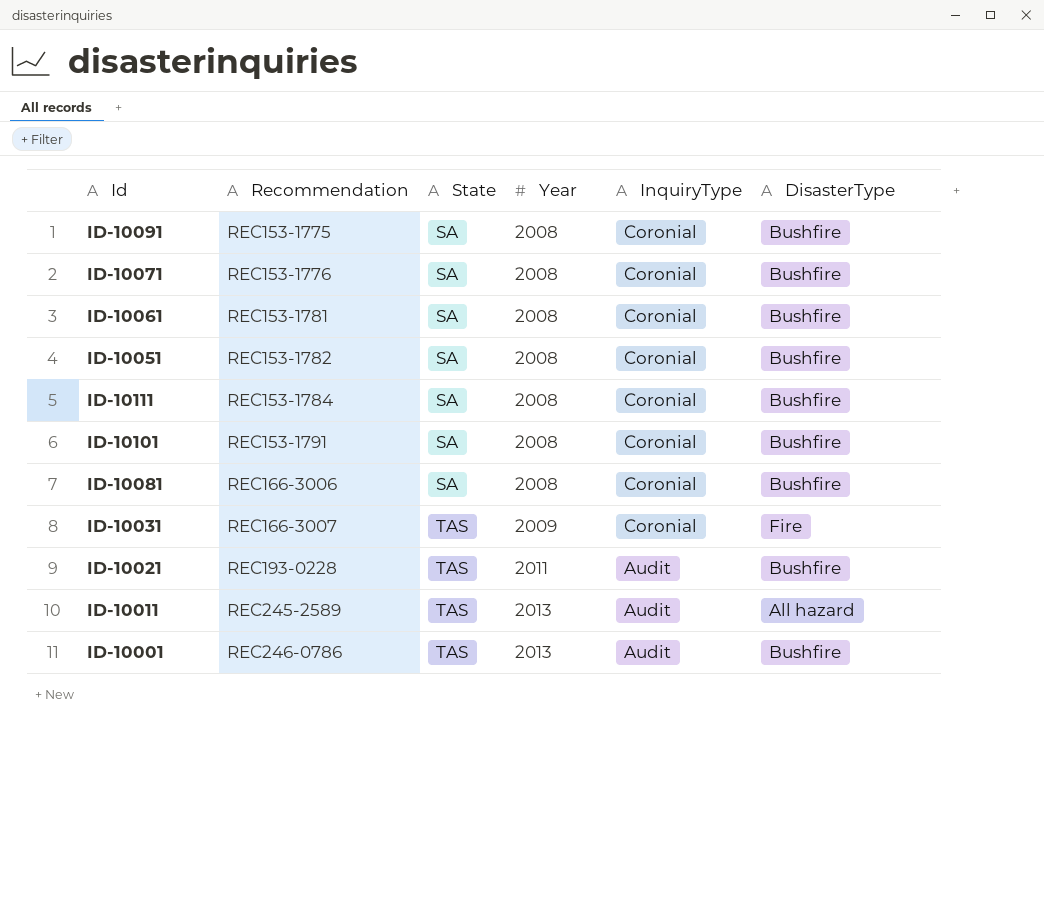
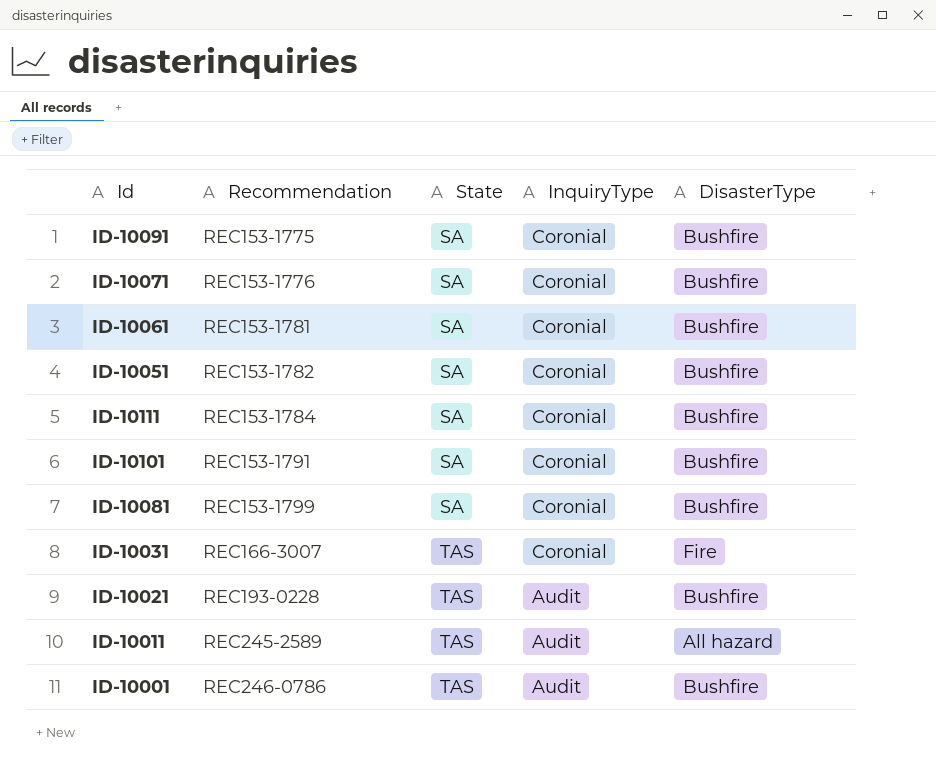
column Year | position: 4 -> none
ID-10081 | Recommendation: REC166-3006 -> REC153-1799

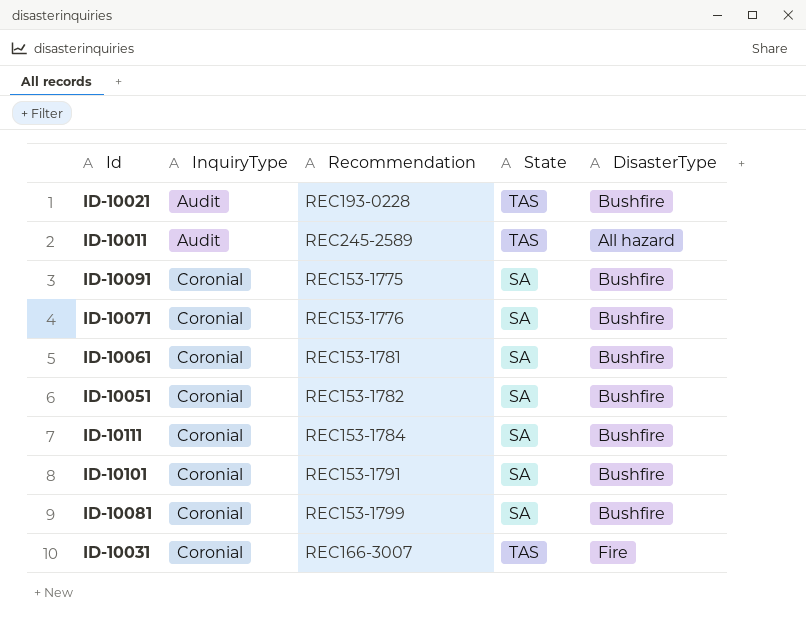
row order: Recommendation ascending -> InquiryType ascending
column InquiryType | position: 4 -> 2
row ID-10001: REC246-0786 | TAS | Audit | Bushfire -> none

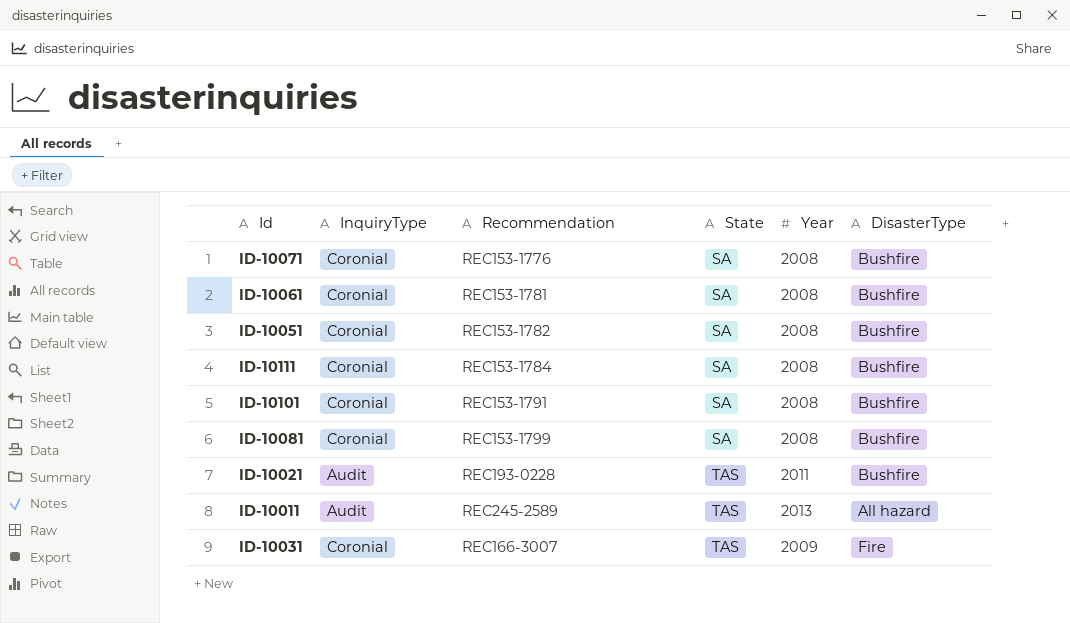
row order: InquiryType ascending -> State ascending
column Year | position: none -> 5
row ID-10091: Coronial | REC153-1775 | SA | Bushfire -> none

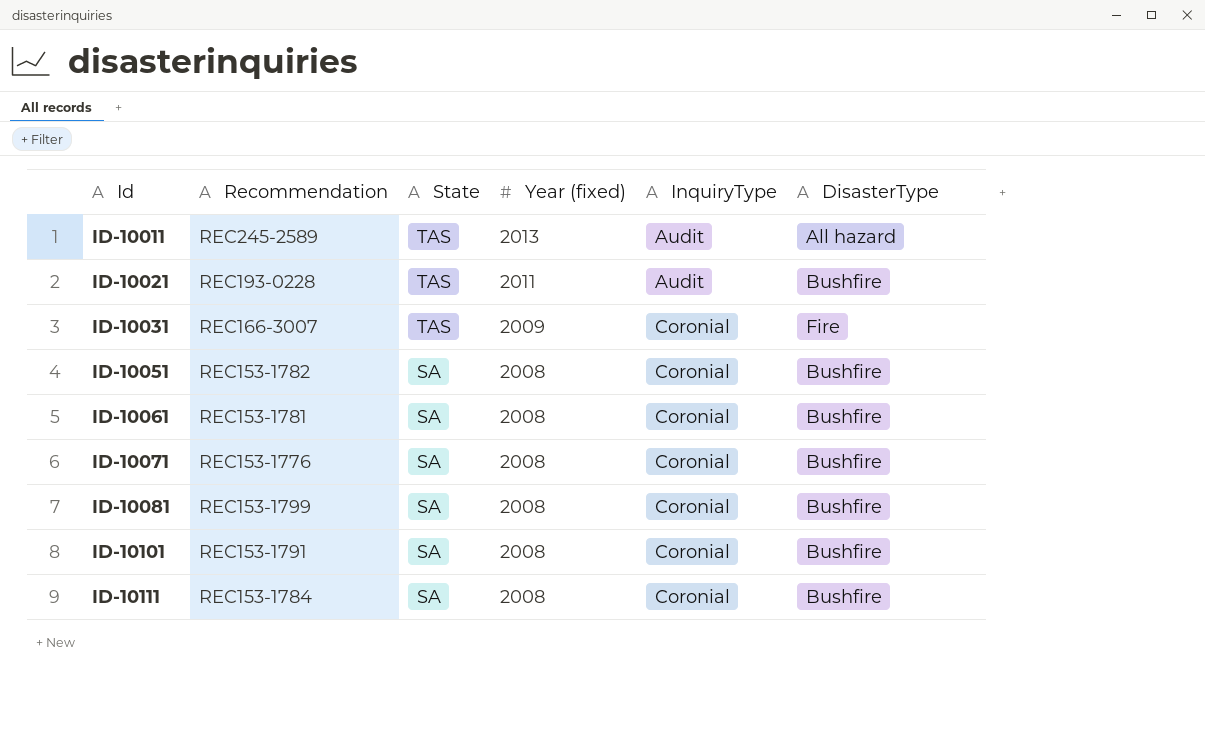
row order: State ascending -> Id ascending
column name: Year -> Year (fixed)
column InquiryType | position: 2 -> 5

